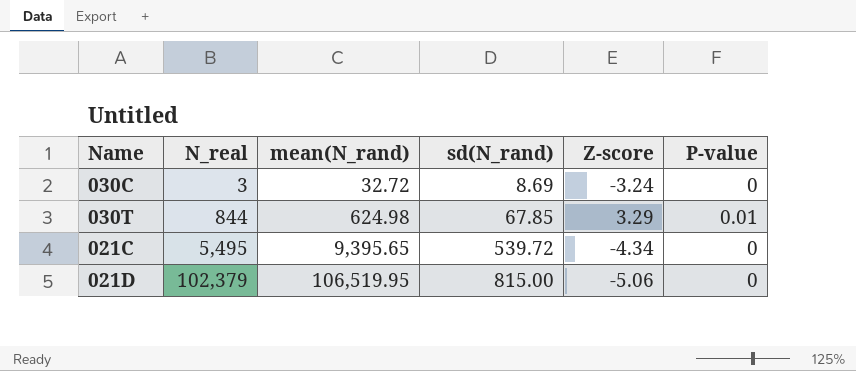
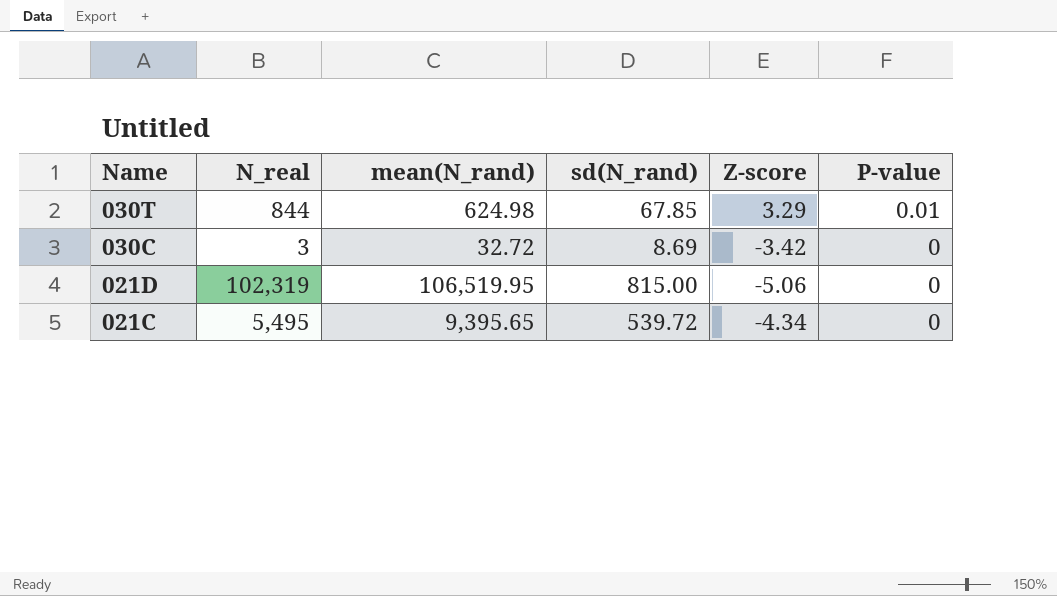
row order: N_real ascending -> Name descending
030C | Z-score: -3.24 -> -3.42
021D | N_real: 102,379 -> 102,319

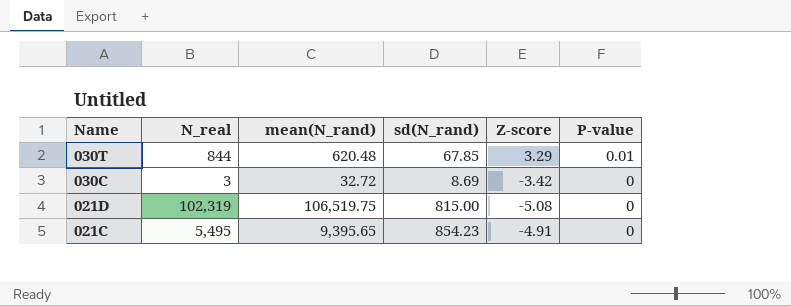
030T | mean(N_rand): 624.98 -> 620.48
021D | mean(N_rand): 106,519.95 -> 106,519.75
021D | Z-score: -5.06 -> -5.08
021C | sd(N_rand): 539.72 -> 854.23
021C | Z-score: -4.34 -> -4.91

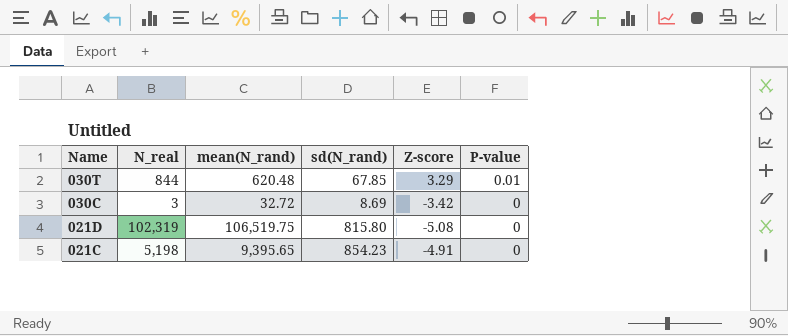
021D | sd(N_rand): 815.00 -> 815.80
021C | N_real: 5,495 -> 5,198

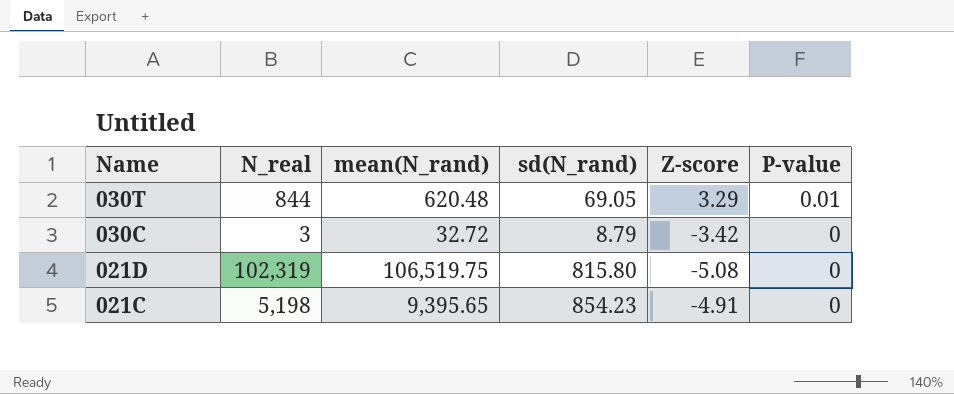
030T | sd(N_rand): 67.85 -> 69.05
030C | sd(N_rand): 8.69 -> 8.79

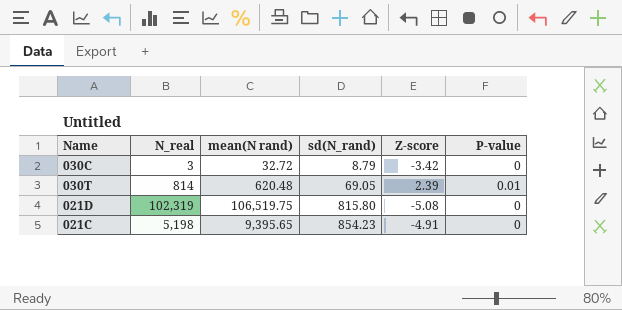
row order: Name descending -> sd(N_rand) ascending
column name: mean(N_rand) -> mean(N rand)
030T | N_real: 844 -> 814
030T | Z-score: 3.29 -> 2.39

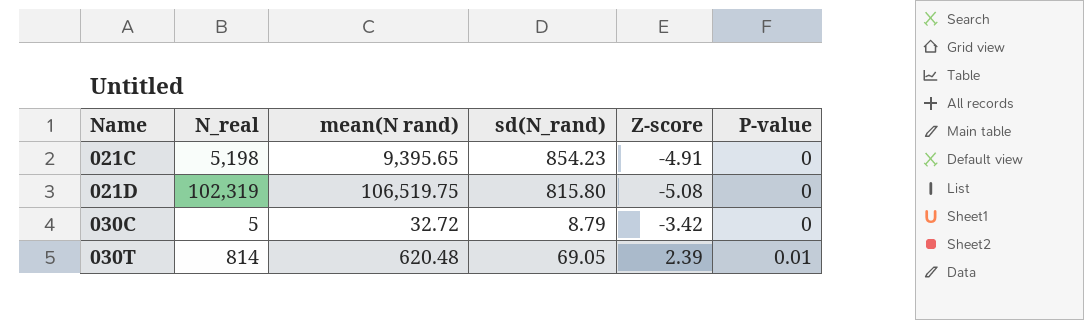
row order: sd(N_rand) ascending -> Name ascending
030C | N_real: 3 -> 5

